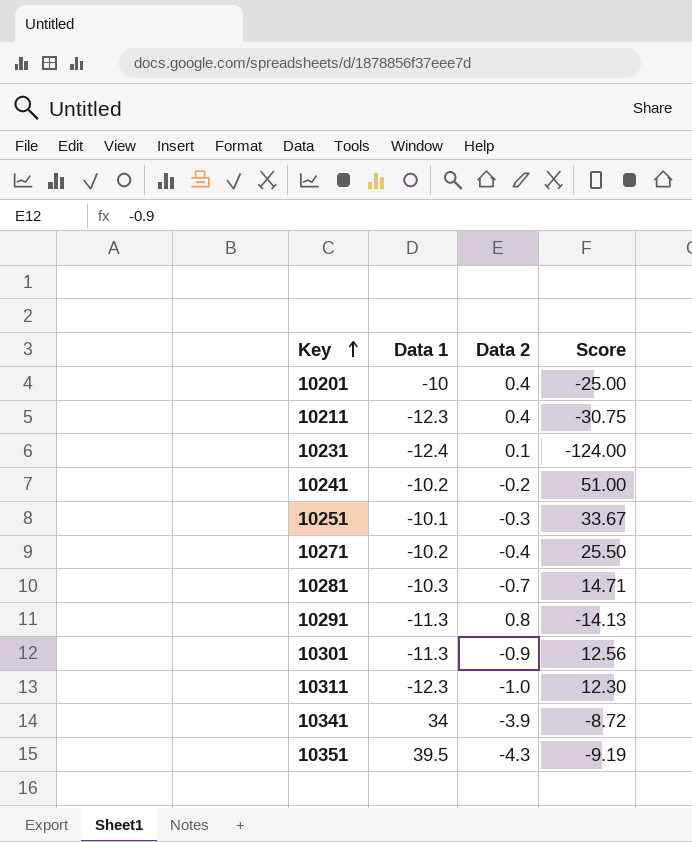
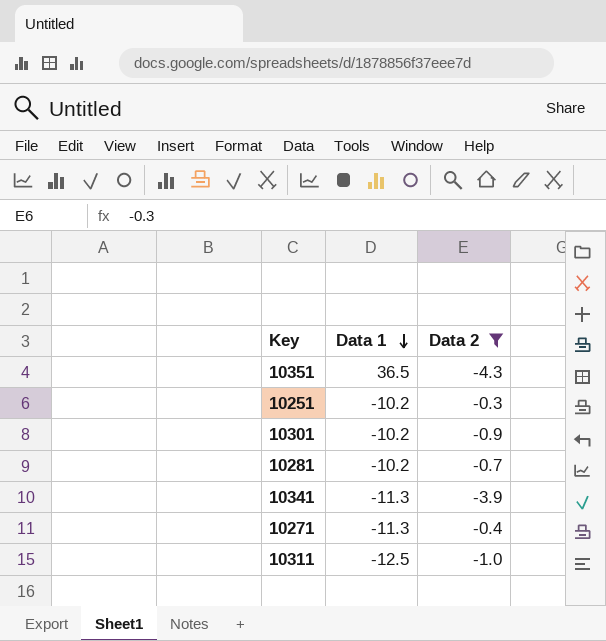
filter: none -> Data 2 <= -0.3
row order: Key ascending -> Data 1 descending
column Score | formula: [Data 1] / [Data 2] -> none
10351 | Data 1: 39.5 -> 36.5
10251 | Data 1: -10.1 -> -10.2
10301 | Data 1: -11.3 -> -10.2
10281 | Data 1: -10.3 -> -10.2
10341 | Data 1: 34 -> -11.3
10271 | Data 1: -10.2 -> -11.3
10311 | Data 1: -12.3 -> -12.5

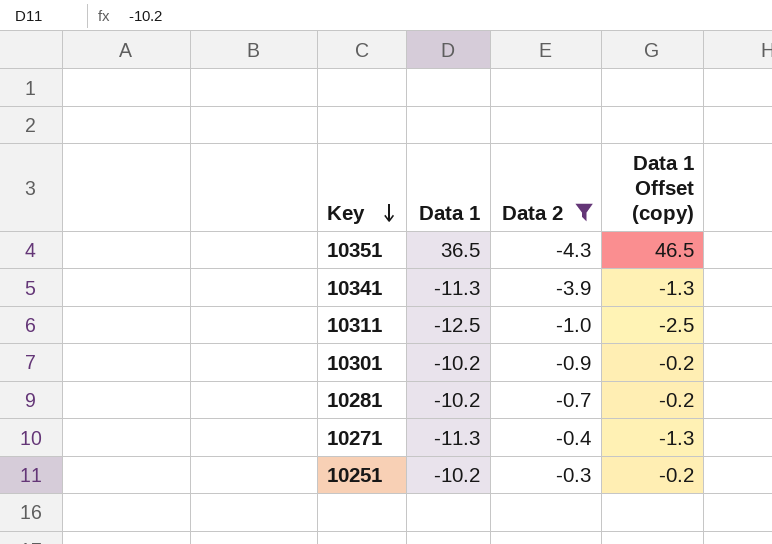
row order: Data 1 descending -> Key descending
column Data 1 Offset (copy) | formula: none -> [Data 1] + 10

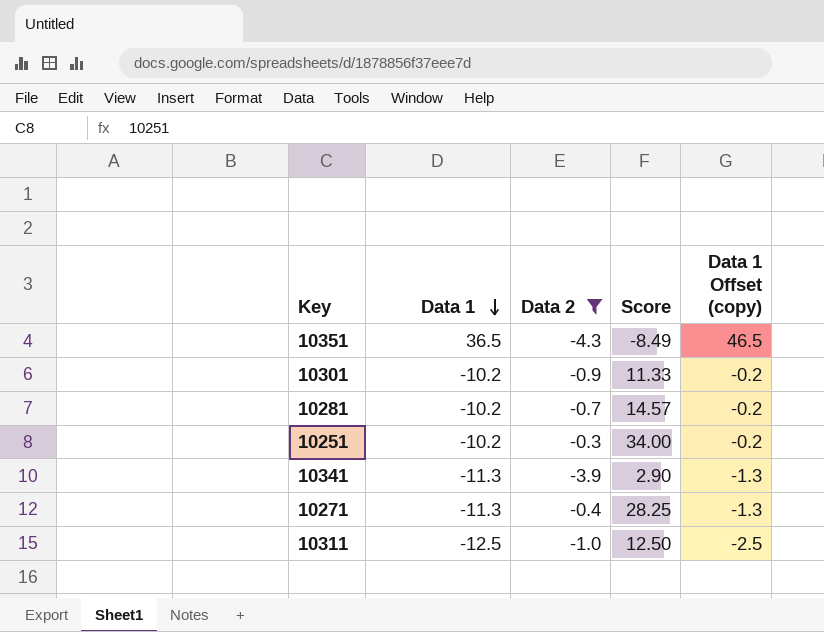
row order: Key descending -> Data 1 descending
column Score | formula: none -> [Data 1] / [Data 2]

